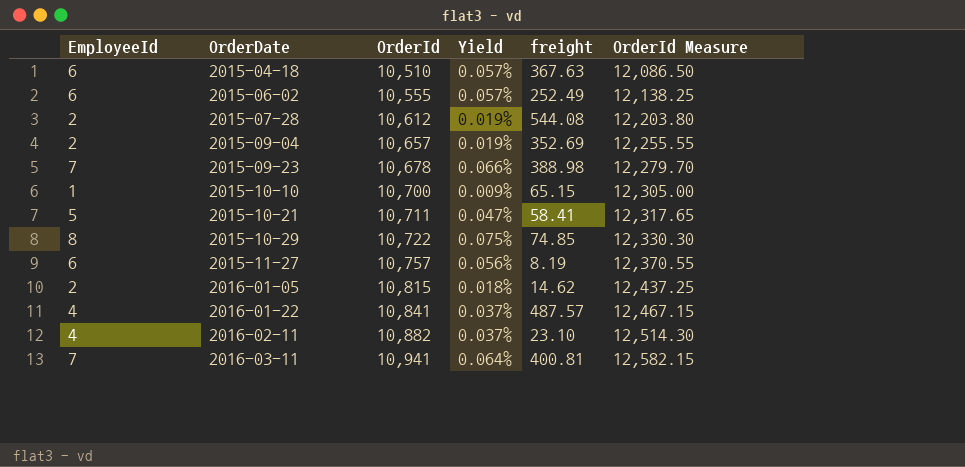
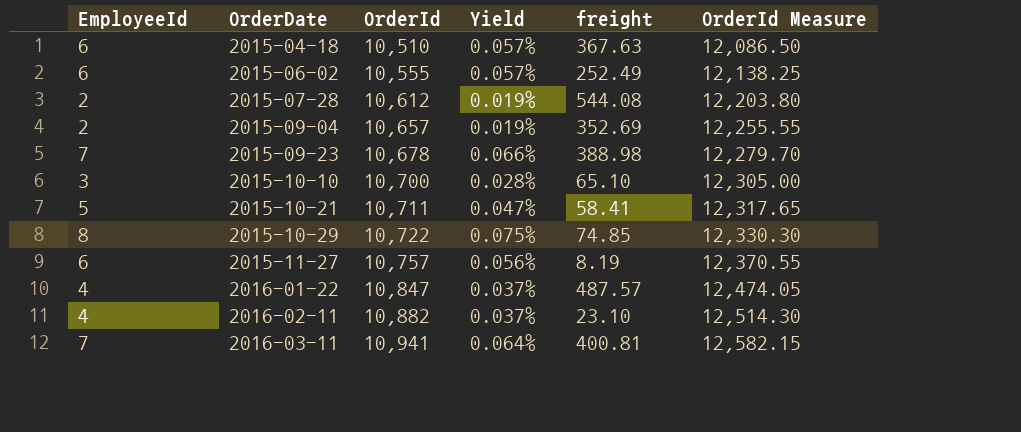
row 2016-01-05: 2 | 10,815 | 0.018% | 14.62 | 12,437.25 -> none
2015-10-10 | EmployeeId: 1 -> 3
2015-10-10 | Yield: 0.009% -> 0.028%
2015-10-10 | freight: 65.15 -> 65.10
2016-01-22 | OrderId: 10,841 -> 10,847
2016-01-22 | OrderId Measure: 12,467.15 -> 12,474.05

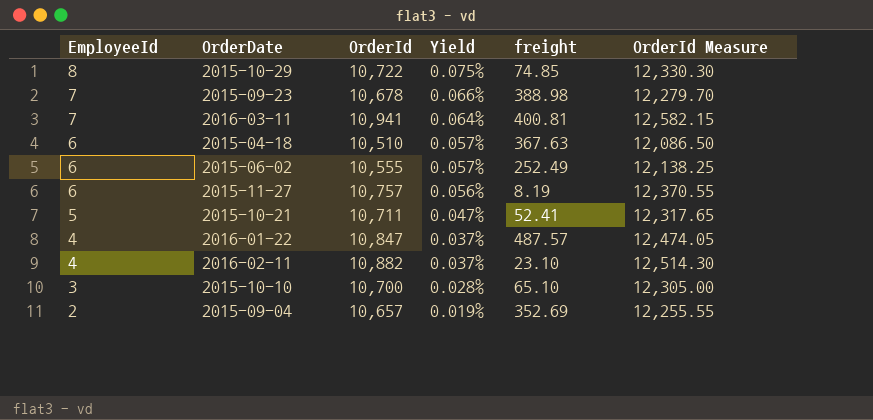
row order: OrderDate ascending -> EmployeeId descending
row 2015-07-28: 2 | 10,612 | 0.019% | 544.08 | 12,203.80 -> none
2015-10-21 | freight: 58.41 -> 52.41

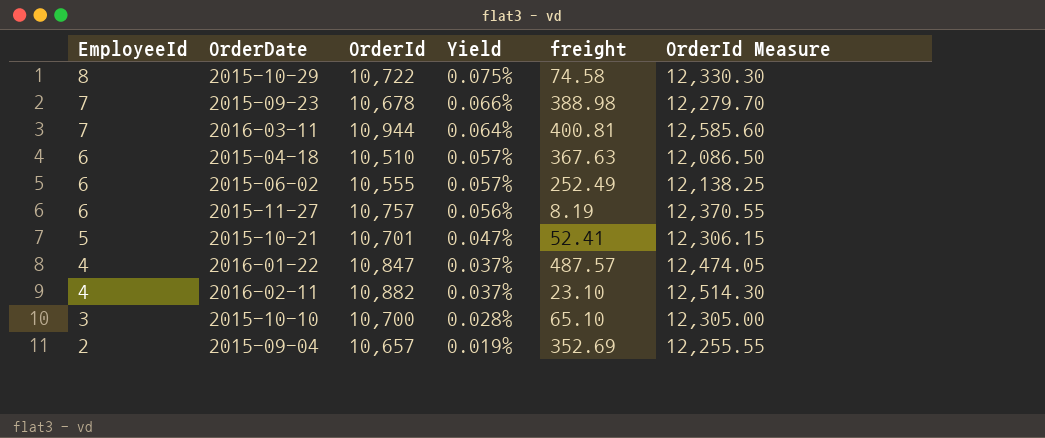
2015-10-29 | freight: 74.85 -> 74.58
2016-03-11 | OrderId: 10,941 -> 10,944
2016-03-11 | OrderId Measure: 12,582.15 -> 12,585.60
2015-10-21 | OrderId: 10,711 -> 10,701
2015-10-21 | OrderId Measure: 12,317.65 -> 12,306.15

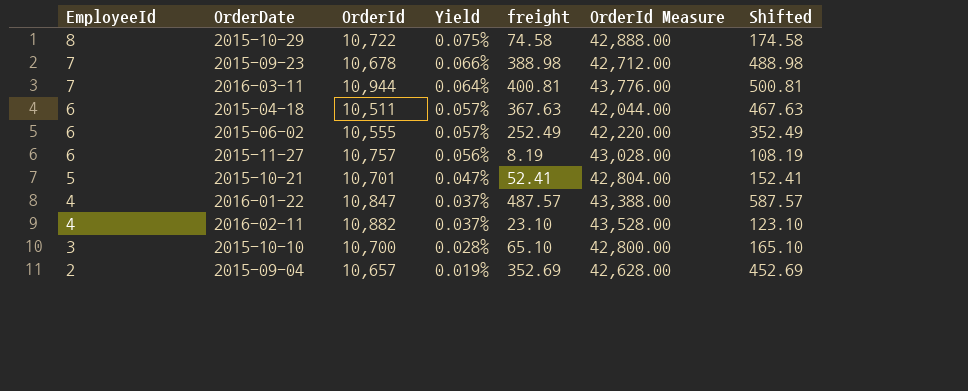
column OrderId Measure | formula: [OrderId] * 1.15 -> [OrderId] * 4
column Shifted | formula: none -> [freight] + 100
2015-04-18 | OrderId: 10,510 -> 10,511

